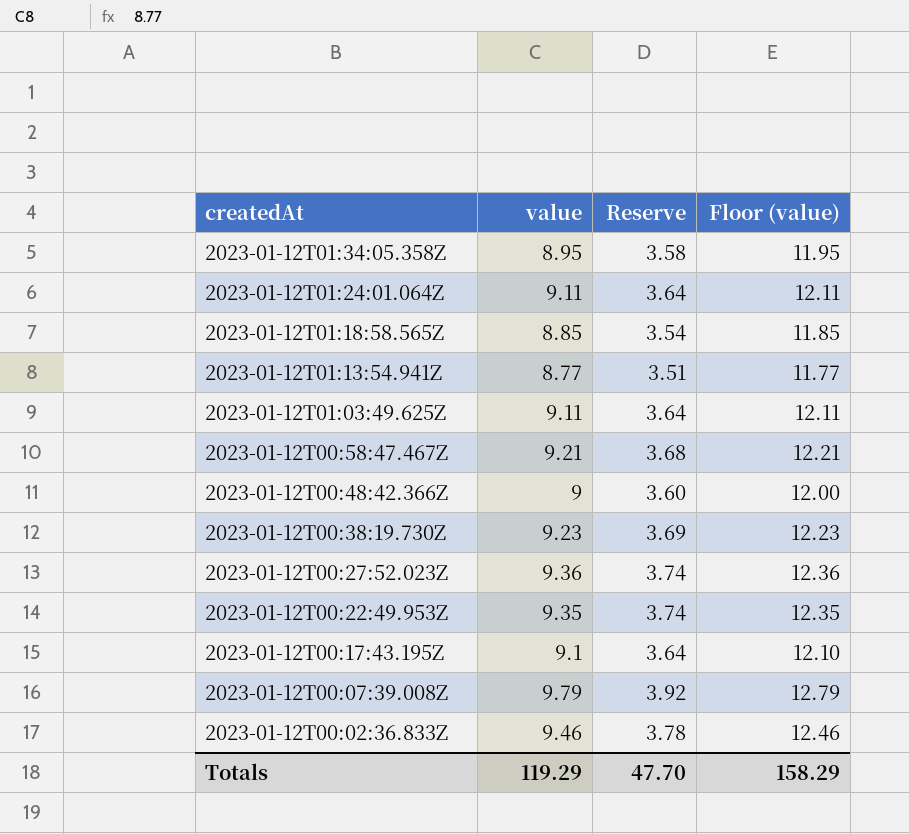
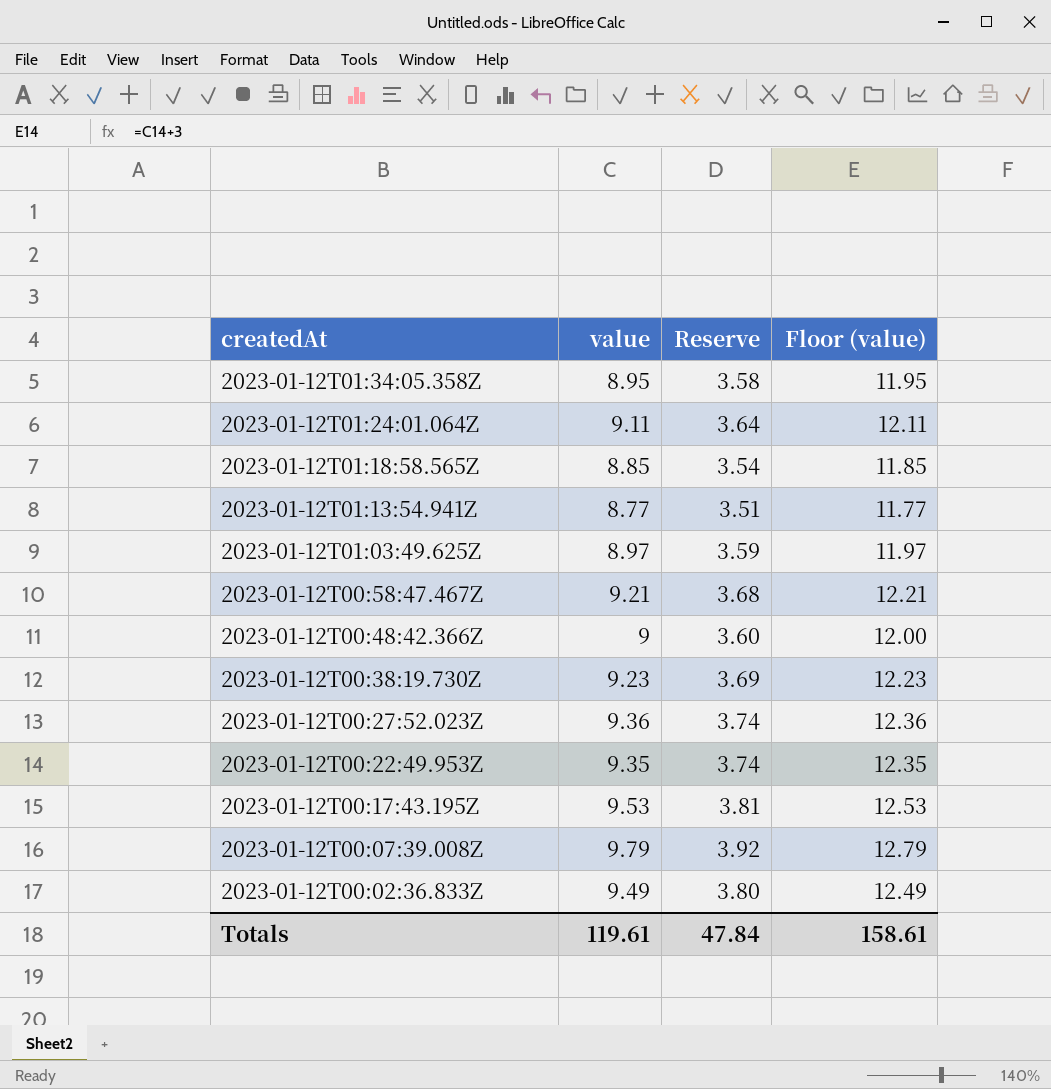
2023-01-12T01:03:49.625Z | value: 9.11 -> 8.97
2023-01-12T01:03:49.625Z | Reserve: 3.64 -> 3.59
2023-01-12T01:03:49.625Z | Floor (value): 12.11 -> 11.97
2023-01-12T00:17:43.195Z | value: 9.1 -> 9.53
2023-01-12T00:17:43.195Z | Reserve: 3.64 -> 3.81
2023-01-12T00:17:43.195Z | Floor (value): 12.10 -> 12.53
2023-01-12T00:02:36.833Z | value: 9.46 -> 9.49
2023-01-12T00:02:36.833Z | Reserve: 3.78 -> 3.80
2023-01-12T00:02:36.833Z | Floor (value): 12.46 -> 12.49
Totals | value: 119.29 -> 119.61
Totals | Reserve: 47.70 -> 47.84
Totals | Floor (value): 158.29 -> 158.61

